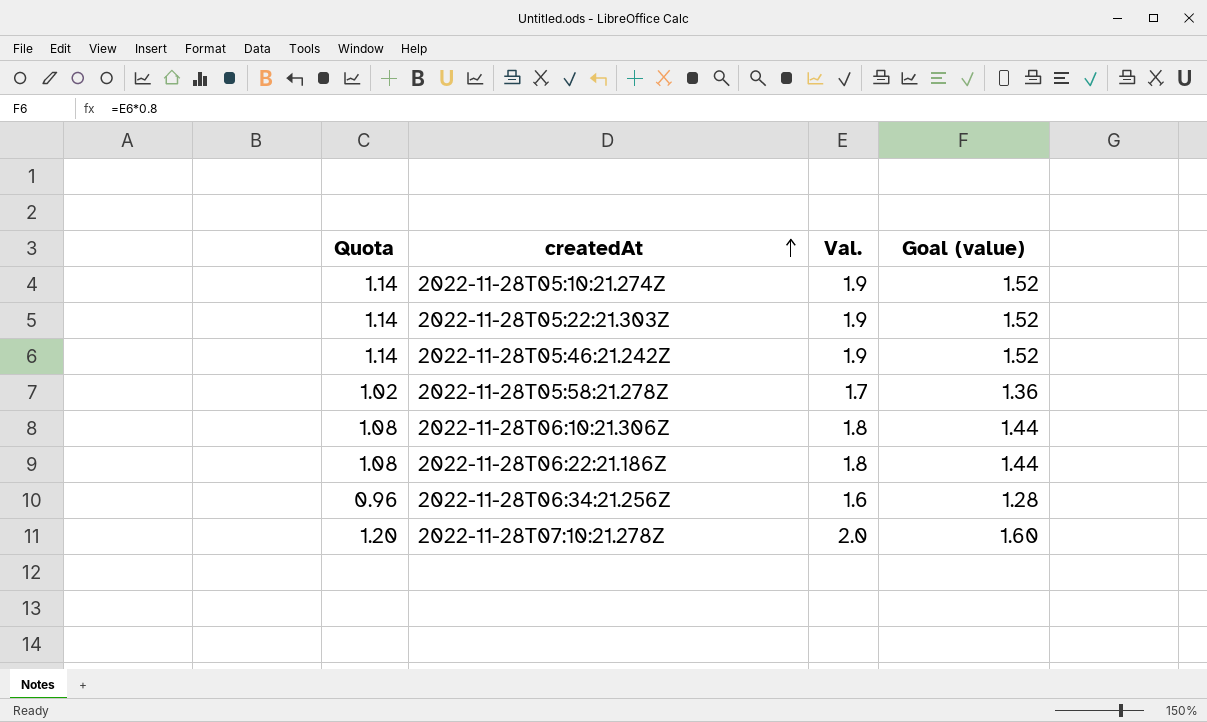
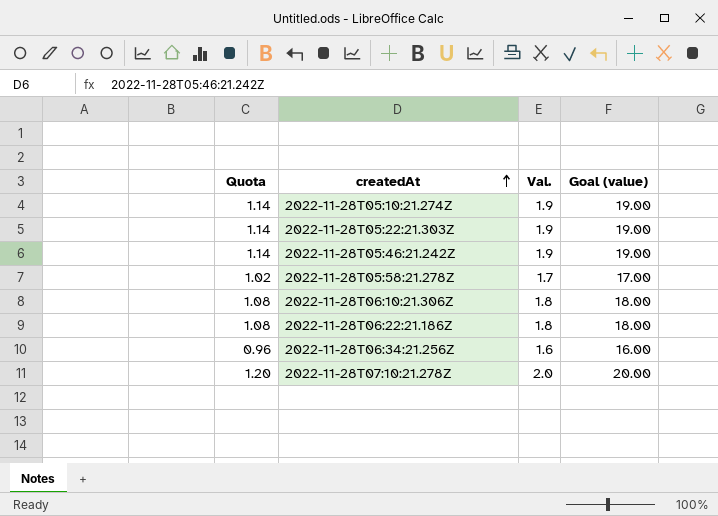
column Goal (value) | formula: [Val.] * 0.8 -> [Val.] * 10

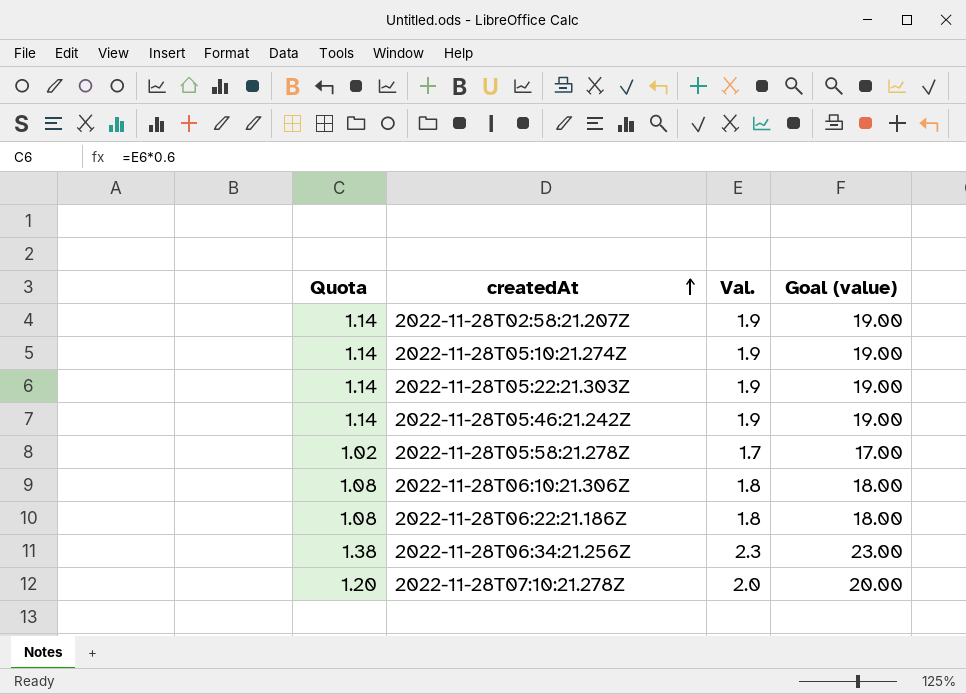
row 2022-11-28T02:58:21.207Z: none -> 1.14 | 1.9 | 19.00
2022-11-28T06:34:21.256Z | Quota: 0.96 -> 1.38
2022-11-28T06:34:21.256Z | Val.: 1.6 -> 2.3
2022-11-28T06:34:21.256Z | Goal (value): 16.00 -> 23.00

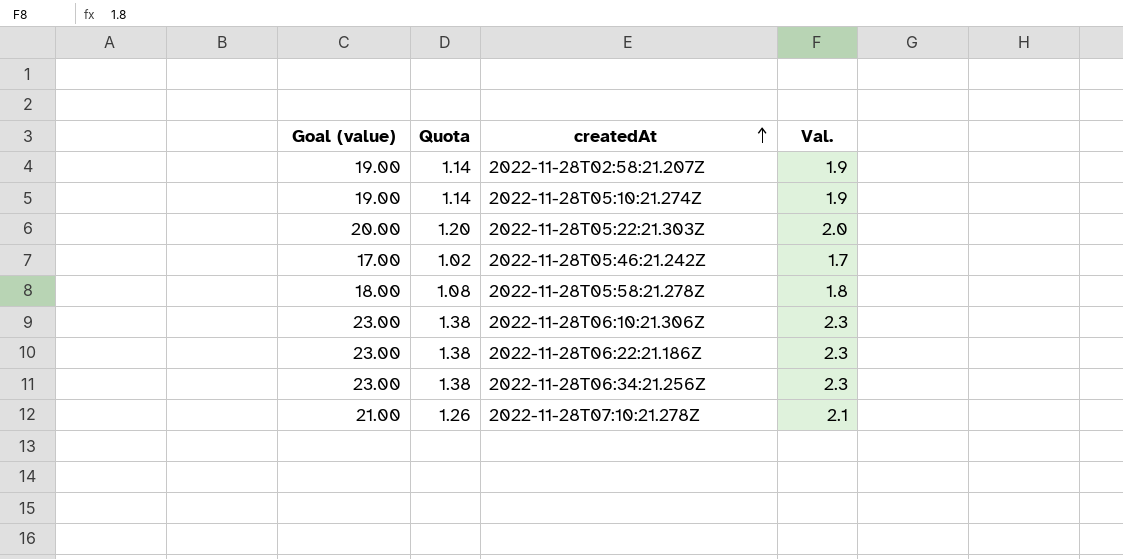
column Goal (value) | position: 4 -> 1
2022-11-28T05:22:21.303Z | Goal (value): 19.00 -> 20.00
2022-11-28T05:22:21.303Z | Quota: 1.14 -> 1.20
2022-11-28T05:22:21.303Z | Val.: 1.9 -> 2.0
2022-11-28T05:46:21.242Z | Goal (value): 19.00 -> 17.00
2022-11-28T05:46:21.242Z | Quota: 1.14 -> 1.02
2022-11-28T05:46:21.242Z | Val.: 1.9 -> 1.7
2022-11-28T05:58:21.278Z | Goal (value): 17.00 -> 18.00
2022-11-28T05:58:21.278Z | Quota: 1.02 -> 1.08
2022-11-28T05:58:21.278Z | Val.: 1.7 -> 1.8
2022-11-28T06:10:21.306Z | Goal (value): 18.00 -> 23.00
2022-11-28T06:10:21.306Z | Quota: 1.08 -> 1.38
2022-11-28T06:10:21.306Z | Val.: 1.8 -> 2.3
2022-11-28T06:22:21.186Z | Goal (value): 18.00 -> 23.00
2022-11-28T06:22:21.186Z | Quota: 1.08 -> 1.38
2022-11-28T06:22:21.186Z | Val.: 1.8 -> 2.3
2022-11-28T07:10:21.278Z | Goal (value): 20.00 -> 21.00
2022-11-28T07:10:21.278Z | Quota: 1.20 -> 1.26
2022-11-28T07:10:21.278Z | Val.: 2.0 -> 2.1

